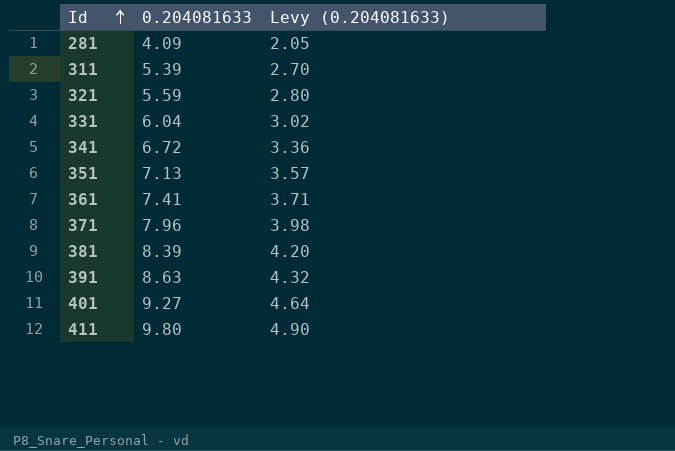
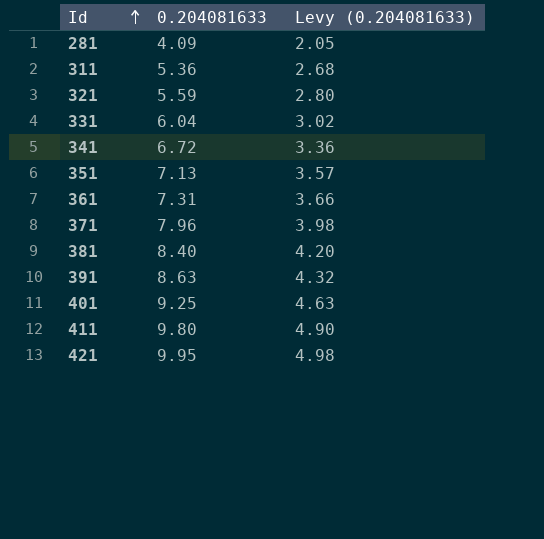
311 | 0.204081633: 5.39 -> 5.36
311 | Levy (0.204081633): 2.70 -> 2.68
361 | 0.204081633: 7.41 -> 7.31
361 | Levy (0.204081633): 3.71 -> 3.66
381 | 0.204081633: 8.39 -> 8.40
401 | 0.204081633: 9.27 -> 9.25
401 | Levy (0.204081633): 4.64 -> 4.63
row 421: none -> 9.95 | 4.98

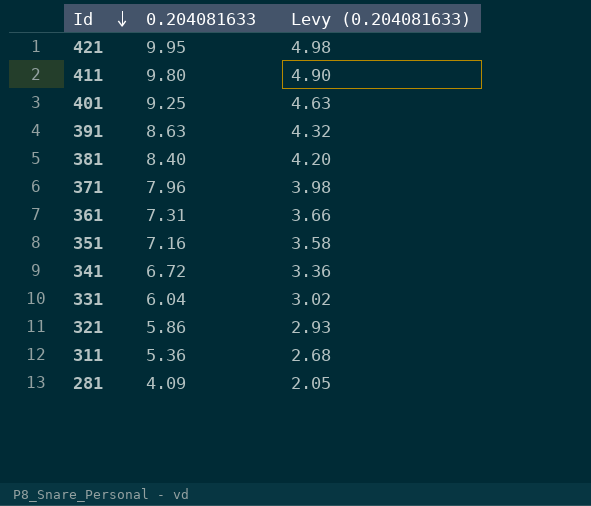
row order: Id ascending -> Id descending
351 | 0.204081633: 7.13 -> 7.16
351 | Levy (0.204081633): 3.57 -> 3.58
321 | 0.204081633: 5.59 -> 5.86
321 | Levy (0.204081633): 2.80 -> 2.93

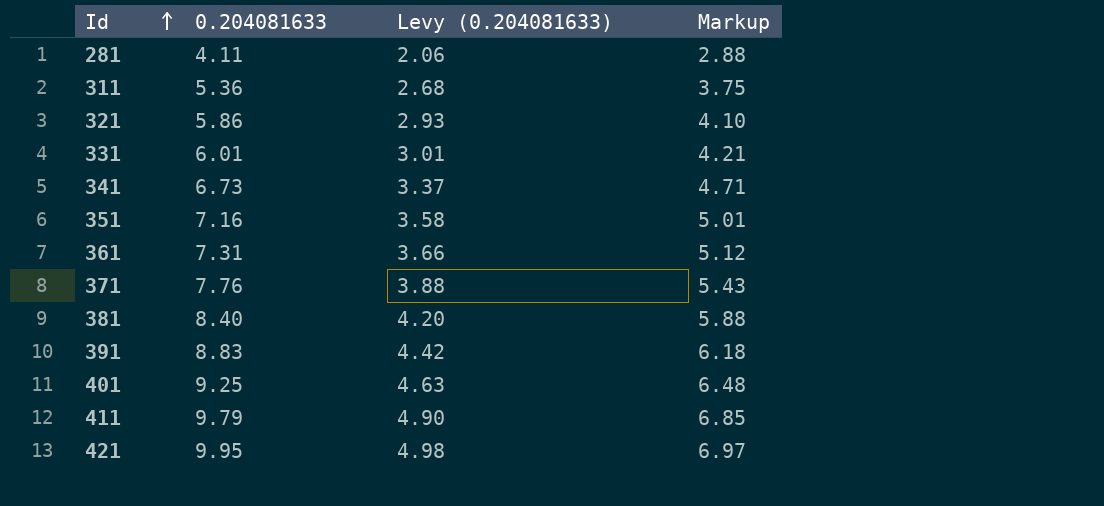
row order: Id descending -> Id ascending
column Markup | formula: none -> [0.204081633] * 0.7
281 | 0.204081633: 4.09 -> 4.11
281 | Levy (0.204081633): 2.05 -> 2.06
331 | 0.204081633: 6.04 -> 6.01
331 | Levy (0.204081633): 3.02 -> 3.01
341 | 0.204081633: 6.72 -> 6.73
341 | Levy (0.204081633): 3.36 -> 3.37
371 | 0.204081633: 7.96 -> 7.76
371 | Levy (0.204081633): 3.98 -> 3.88
391 | 0.204081633: 8.63 -> 8.83
391 | Levy (0.204081633): 4.32 -> 4.42
411 | 0.204081633: 9.80 -> 9.79

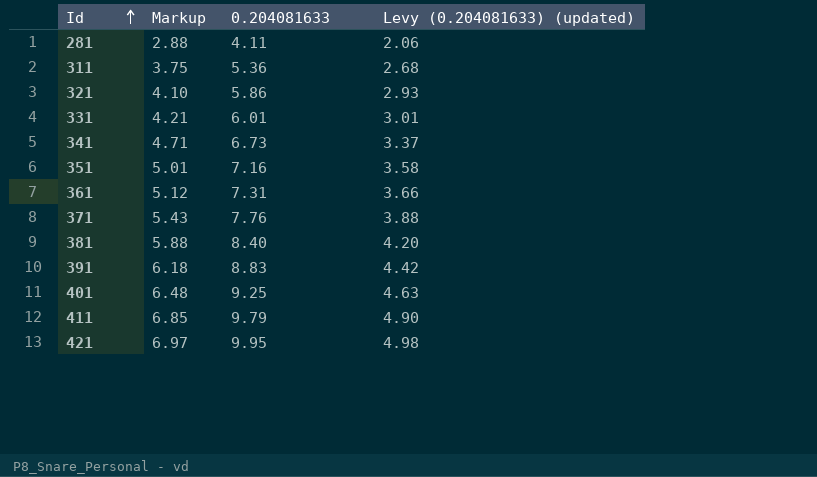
column Markup | position: 4 -> 2
column name: Levy (0.204081633) -> Levy (0.204081633) (updated)

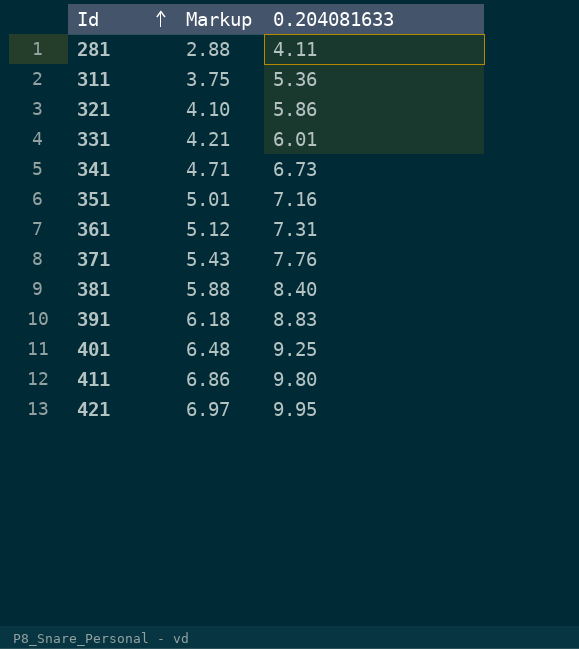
column Levy (0.204081633) (updated) | formula: [0.204081633] * 0.5 -> none
411 | Markup: 6.85 -> 6.86
411 | 0.204081633: 9.79 -> 9.80

